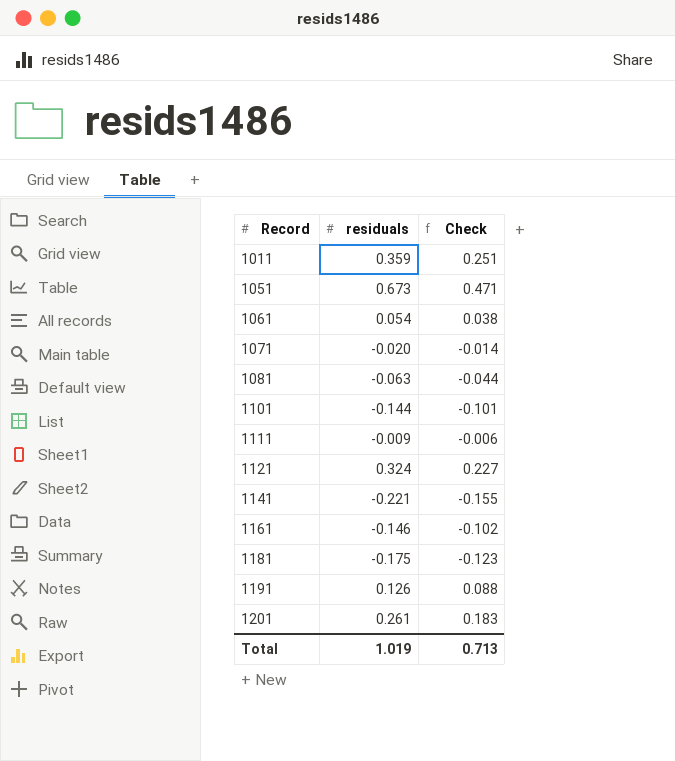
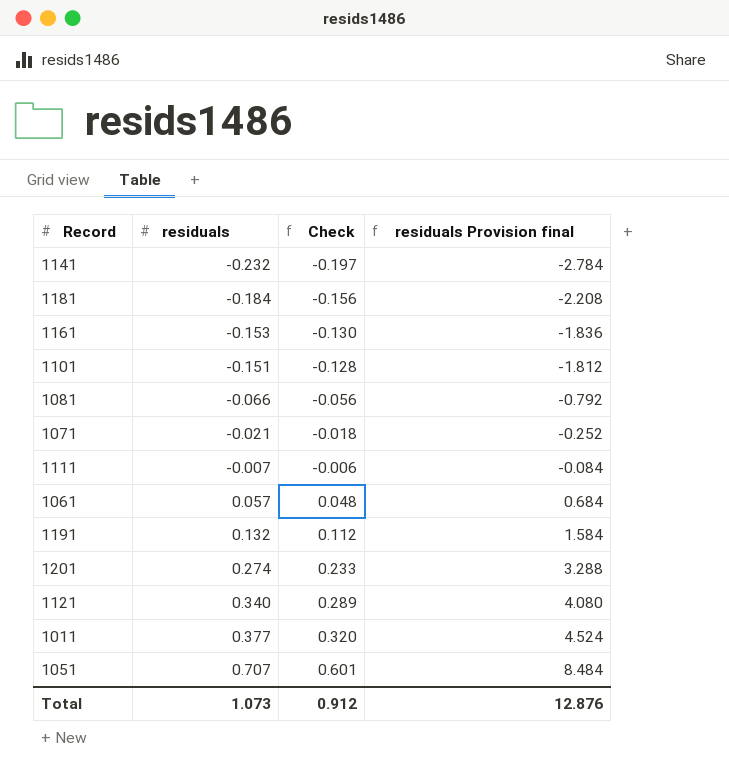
row order: Record ascending -> residuals ascending
column Check | formula: [residuals] * 0.7 -> [residuals] * 0.85
column residuals Provision final | formula: none -> [residuals] * 12
1141 | residuals: -0.221 -> -0.232
1181 | residuals: -0.175 -> -0.184
1161 | residuals: -0.146 -> -0.153
1101 | residuals: -0.144 -> -0.151
1081 | residuals: -0.063 -> -0.066
1071 | residuals: -0.020 -> -0.021
1111 | residuals: -0.009 -> -0.007
1061 | residuals: 0.054 -> 0.057
1191 | residuals: 0.126 -> 0.132
1201 | residuals: 0.261 -> 0.274
1121 | residuals: 0.324 -> 0.340
1011 | residuals: 0.359 -> 0.377
1051 | residuals: 0.673 -> 0.707
Total | residuals: 1.019 -> 1.073
Total | Check: 0.713 -> 0.912

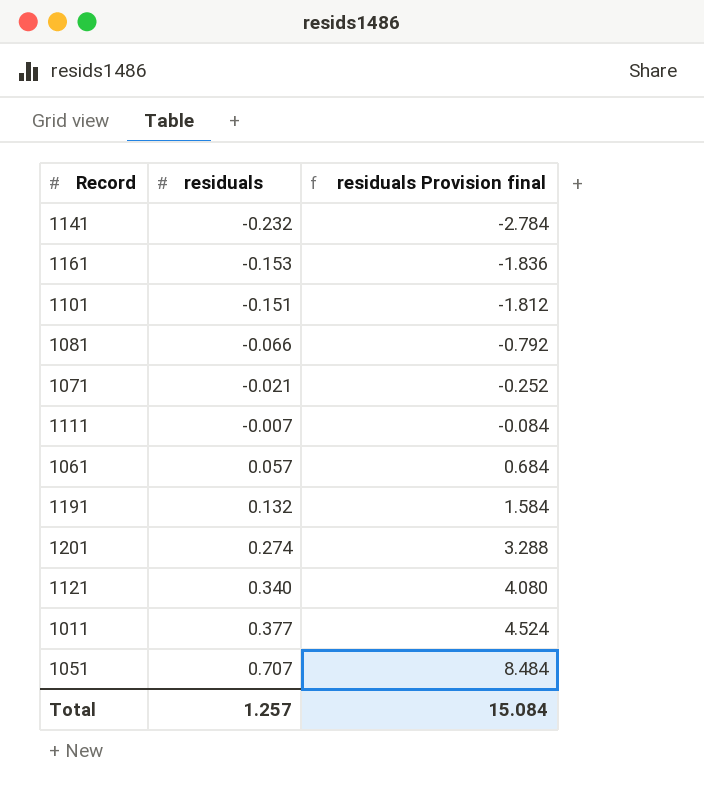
column Check | formula: [residuals] * 0.85 -> none
row 1181: -0.184 | -0.156 | -2.208 -> none
Total | residuals: 1.073 -> 1.257
Total | residuals Provision final: 12.876 -> 15.084

